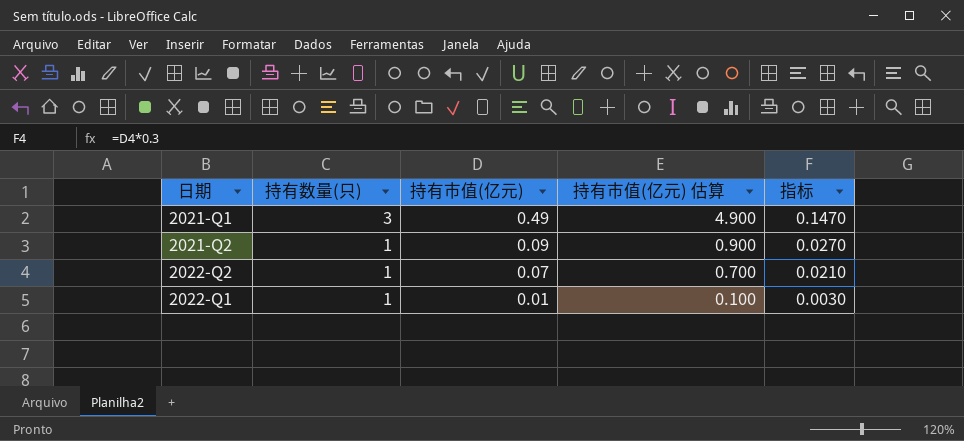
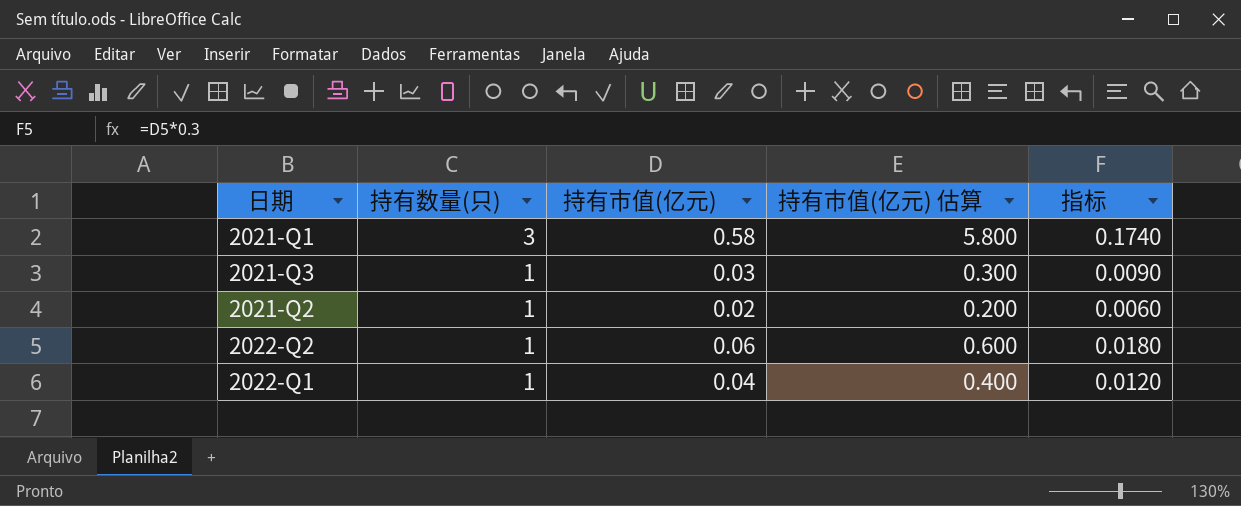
2021-Q1 | 持有市值(亿元): 0.49 -> 0.58
2021-Q1 | 持有市值(亿元) 估算: 4.900 -> 5.800
2021-Q1 | 指标: 0.1470 -> 0.1740
row 2021-Q3: none -> 1 | 0.03 | 0.300 | 0.0090
2021-Q2 | 持有市值(亿元): 0.09 -> 0.02
2021-Q2 | 持有市值(亿元) 估算: 0.900 -> 0.200
2021-Q2 | 指标: 0.0270 -> 0.0060
2022-Q2 | 持有市值(亿元): 0.07 -> 0.06
2022-Q2 | 持有市值(亿元) 估算: 0.700 -> 0.600
2022-Q2 | 指标: 0.0210 -> 0.0180
2022-Q1 | 持有市值(亿元): 0.01 -> 0.04
2022-Q1 | 持有市值(亿元) 估算: 0.100 -> 0.400
2022-Q1 | 指标: 0.0030 -> 0.0120

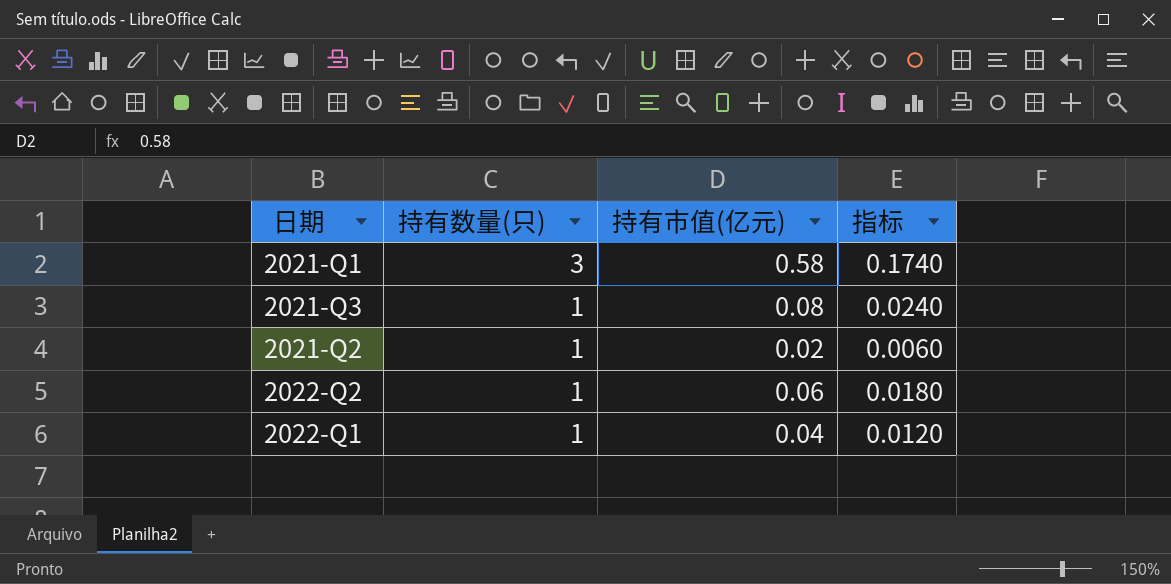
column 持有市值(亿元) 估算 | formula: [持有市值(亿元)] * 10 -> none
2021-Q3 | 持有市值(亿元): 0.03 -> 0.08
2021-Q3 | 指标: 0.0090 -> 0.0240

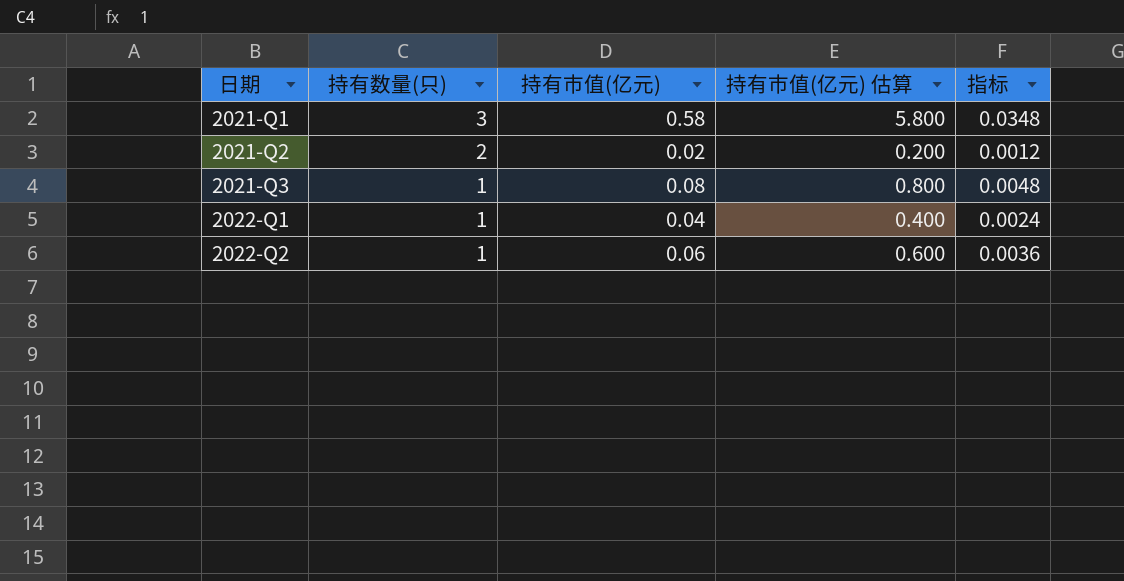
row order: 持有数量(只) descending -> 日期 ascending
column 持有市值(亿元) 估算 | formula: none -> [持有市值(亿元)] * 10
column 指标 | formula: [持有市值(亿元)] * 0.3 -> [持有市值(亿元)] * 0.06
2021-Q2 | 持有数量(只): 1 -> 2

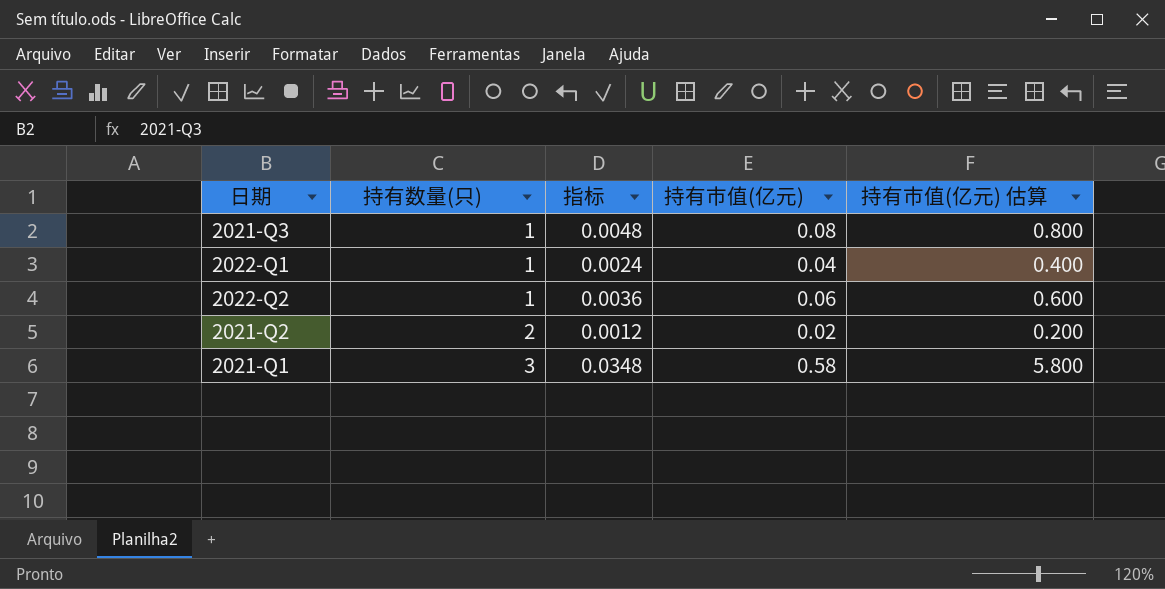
row order: 日期 ascending -> 持有数量(只) ascending
column 指标 | position: 5 -> 3

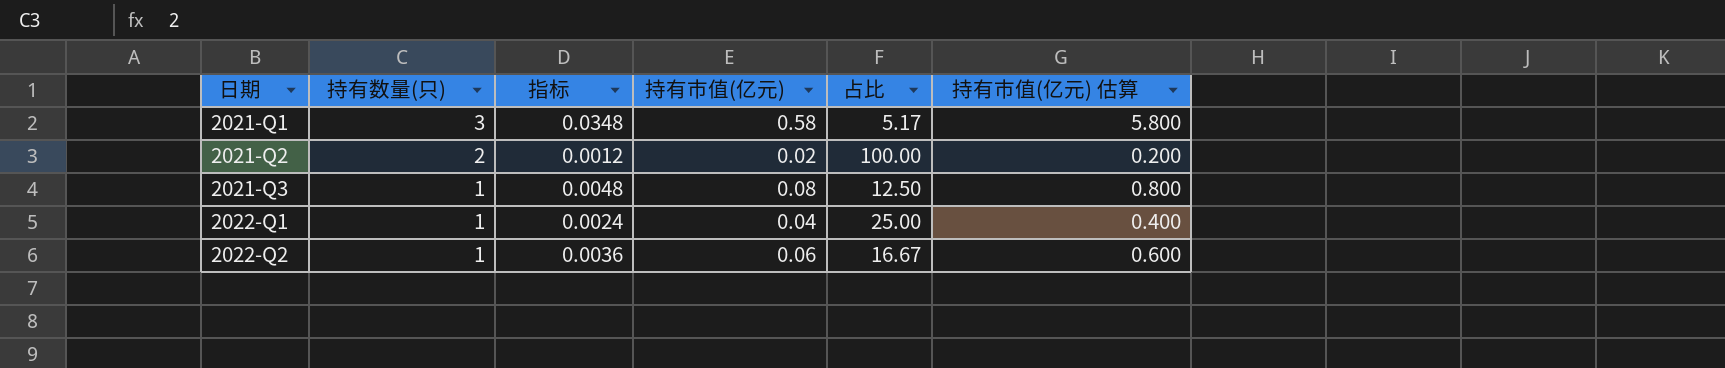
row order: 持有数量(只) ascending -> 日期 ascending
column 占比 | formula: none -> [持有数量(只)] / [持有市值(亿元)]

